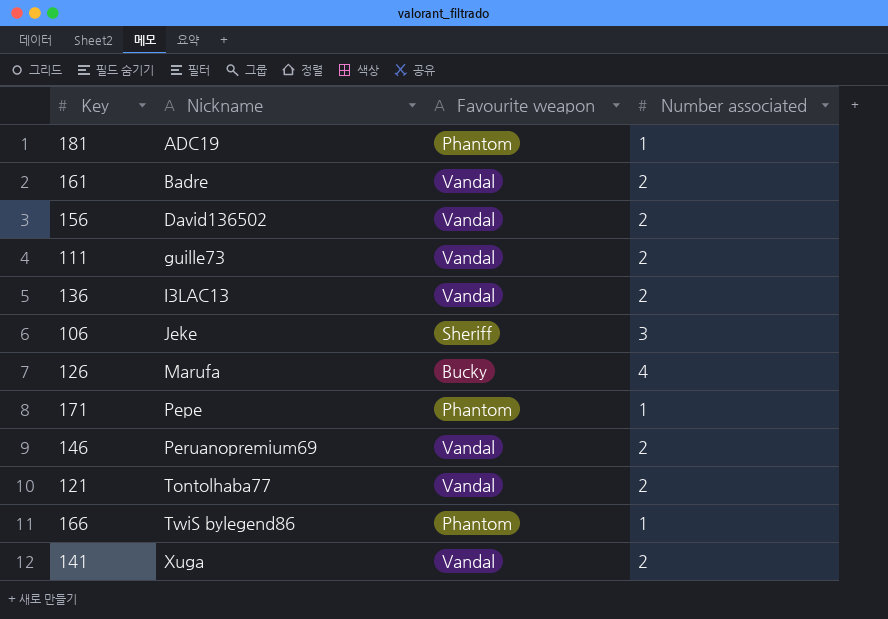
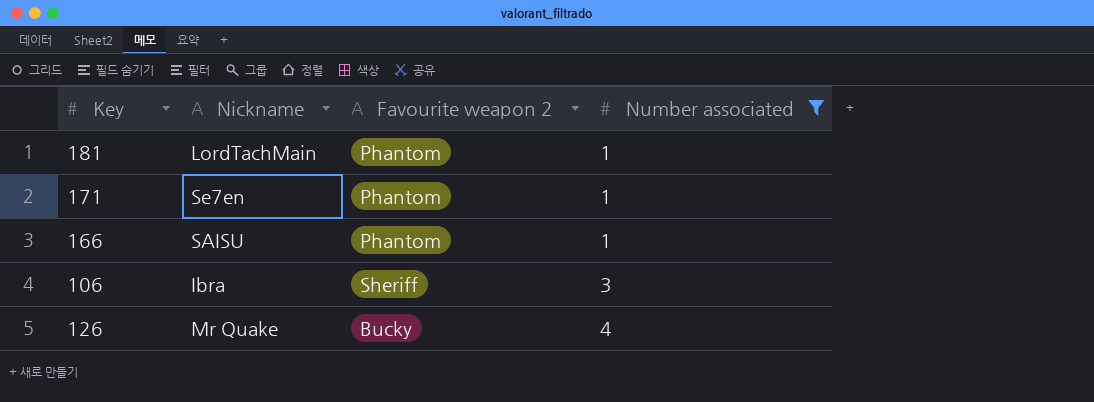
filter: none -> Number associated != 2
row order: Nickname ascending -> Number associated ascending
column name: Favourite weapon -> Favourite weapon 2
181 | Nickname: ADC19 -> LordTachMain
171 | Nickname: Pepe -> Se7en
166 | Nickname: TwiS bylegend86 -> SAISU
106 | Nickname: Jeke -> Ibra
126 | Nickname: Marufa -> Mr Quake

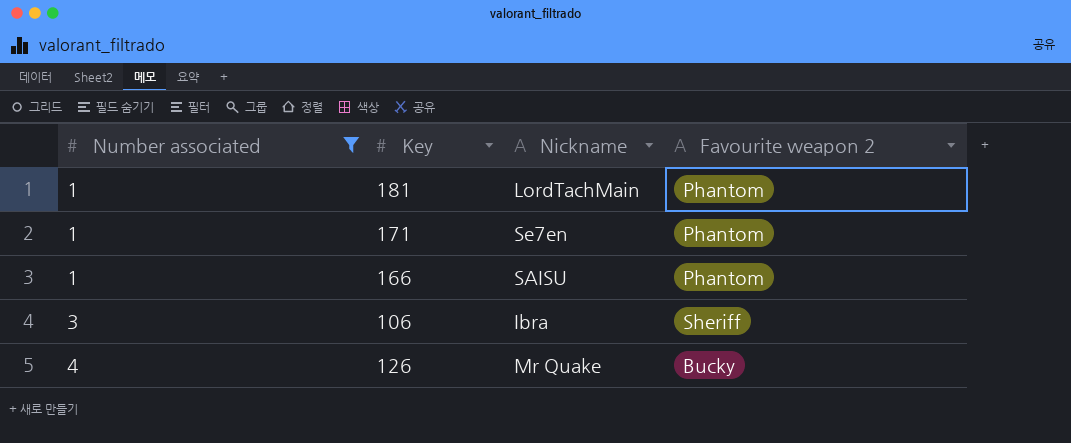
column Number associated | position: 4 -> 1

